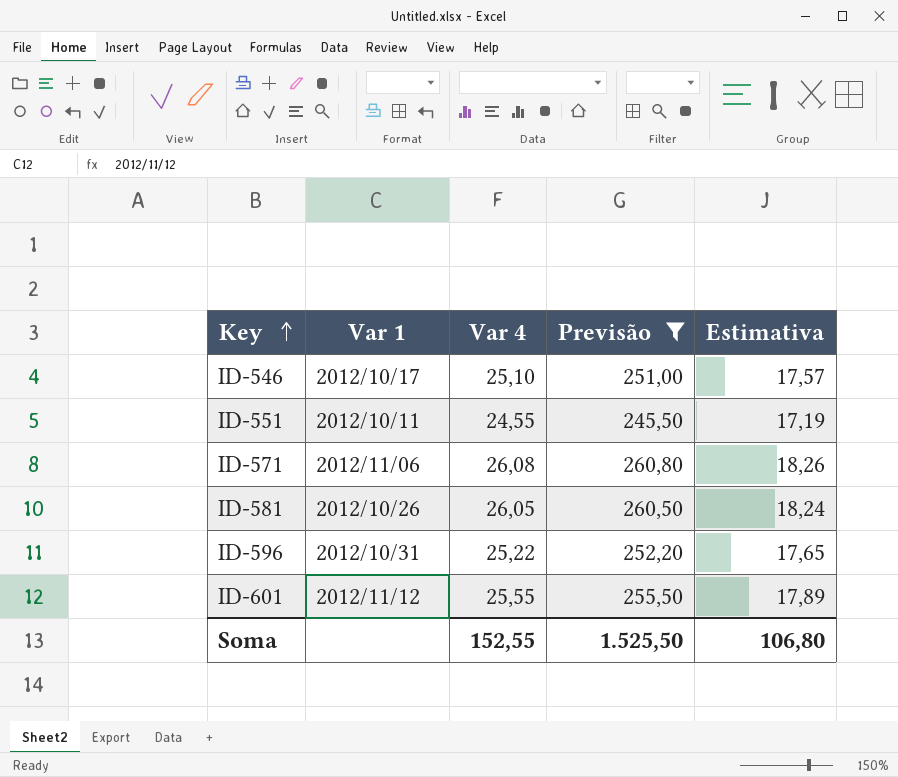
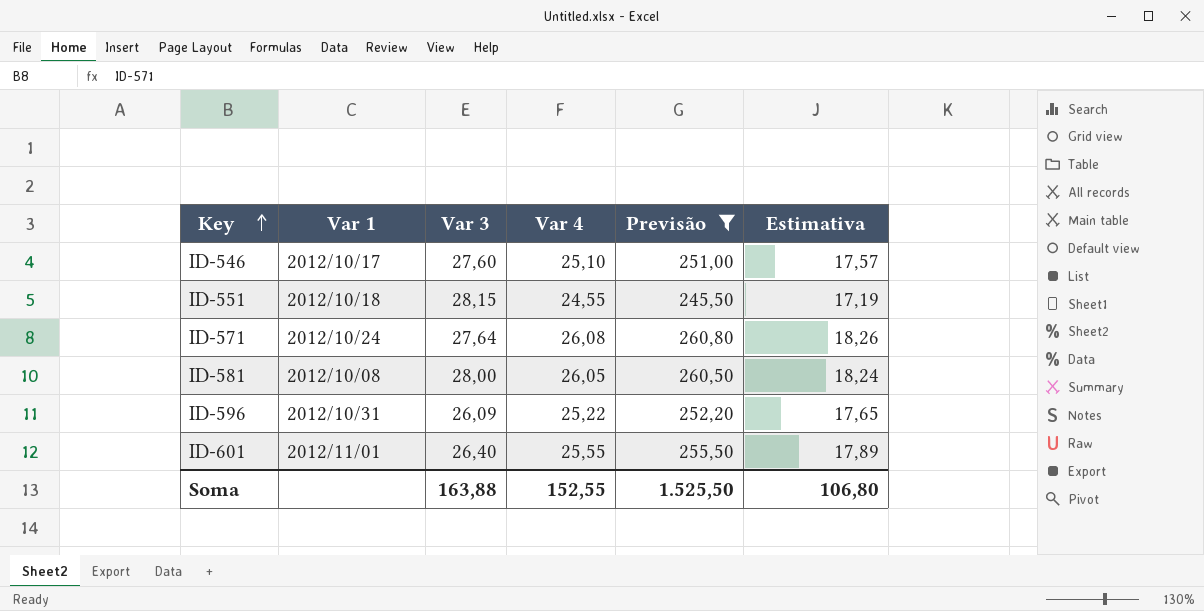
column Var 3 | position: none -> 3
ID-551 | Var 1: 2012/10/11 -> 2012/10/18
ID-571 | Var 1: 2012/11/06 -> 2012/10/24
ID-581 | Var 1: 2012/10/26 -> 2012/10/08
ID-601 | Var 1: 2012/11/12 -> 2012/11/01

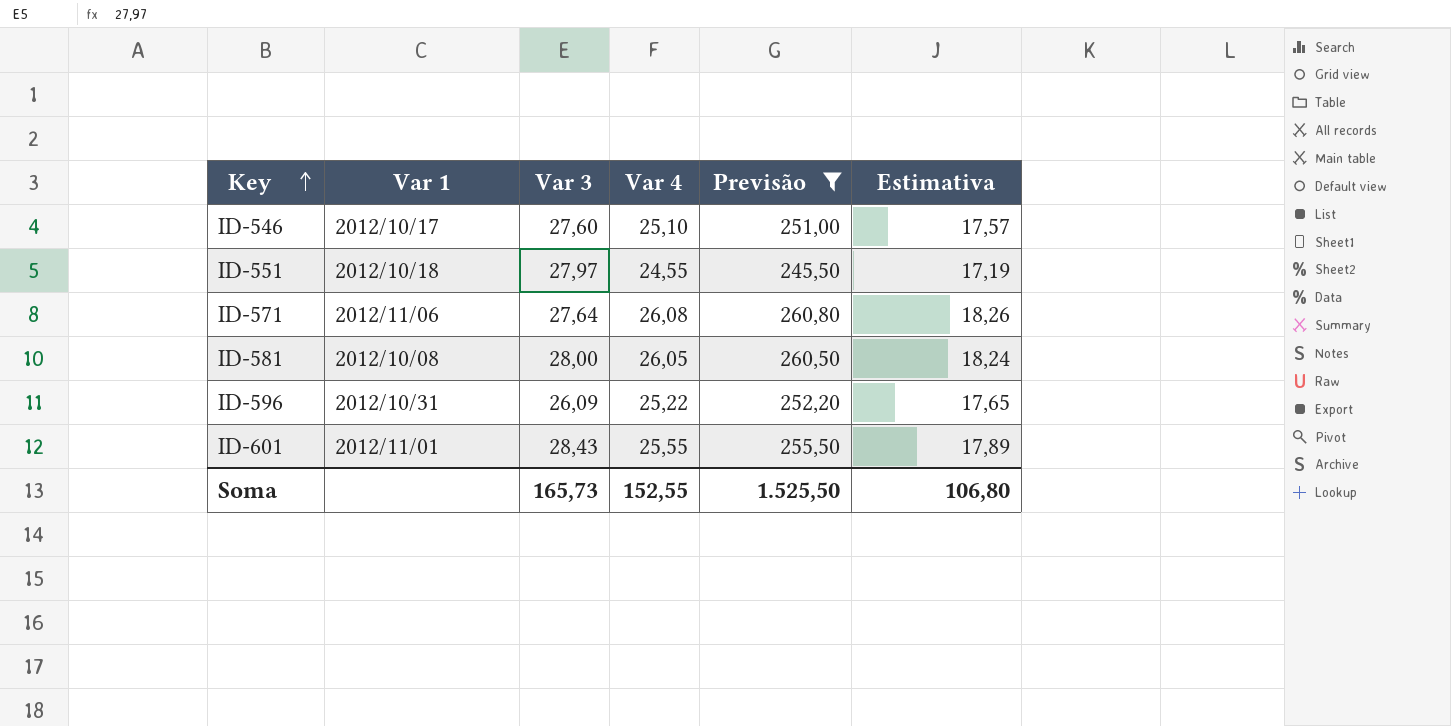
ID-551 | Var 3: 28,15 -> 27,97
ID-571 | Var 1: 2012/10/24 -> 2012/11/06
ID-601 | Var 3: 26,40 -> 28,43
Soma | Var 3: 163,88 -> 165,73

